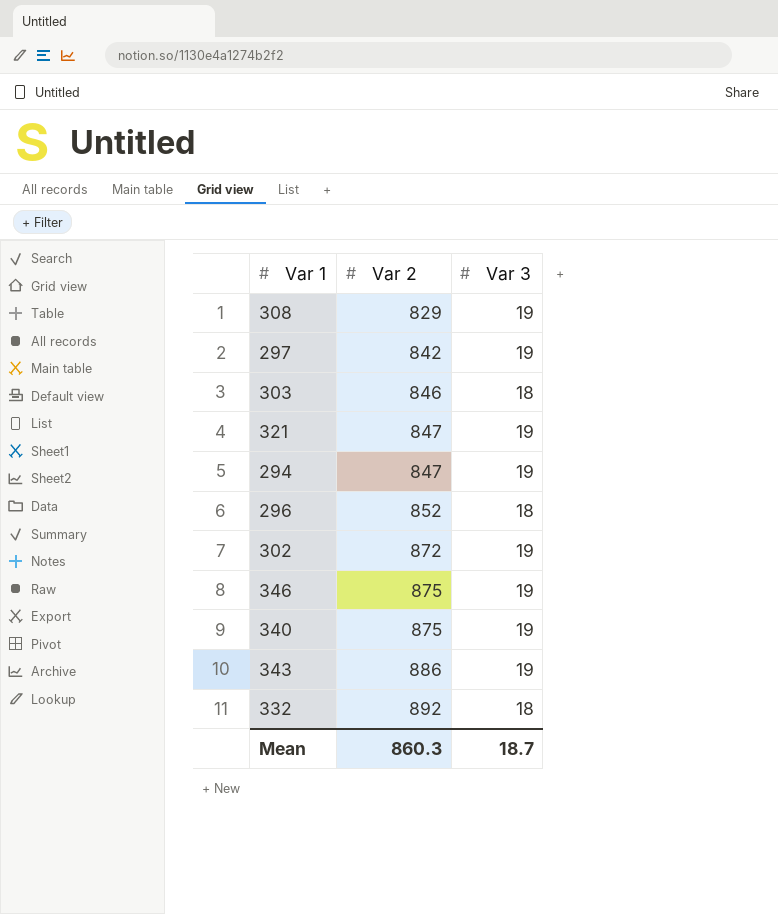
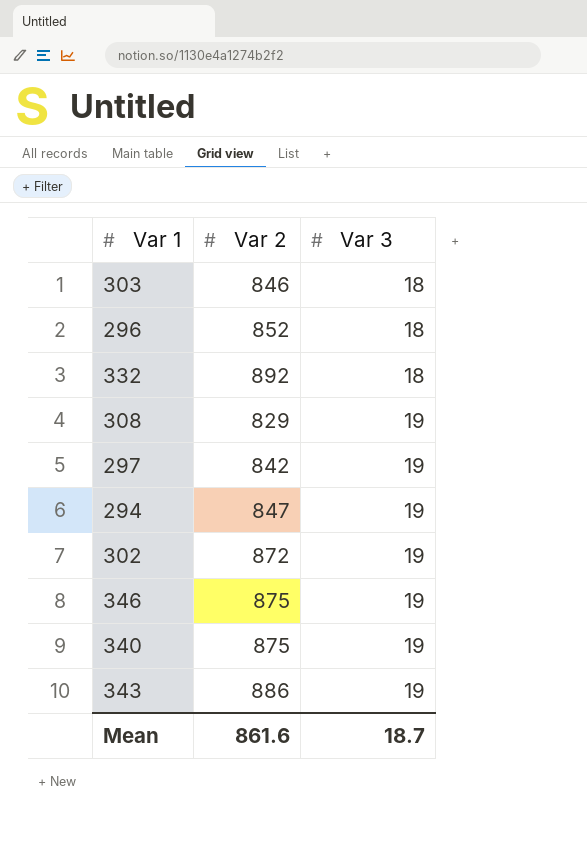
row order: Var 2 ascending -> Var 3 ascending
row 321: 847 | 19 -> none
Mean | Var 2: 860.3 -> 861.6

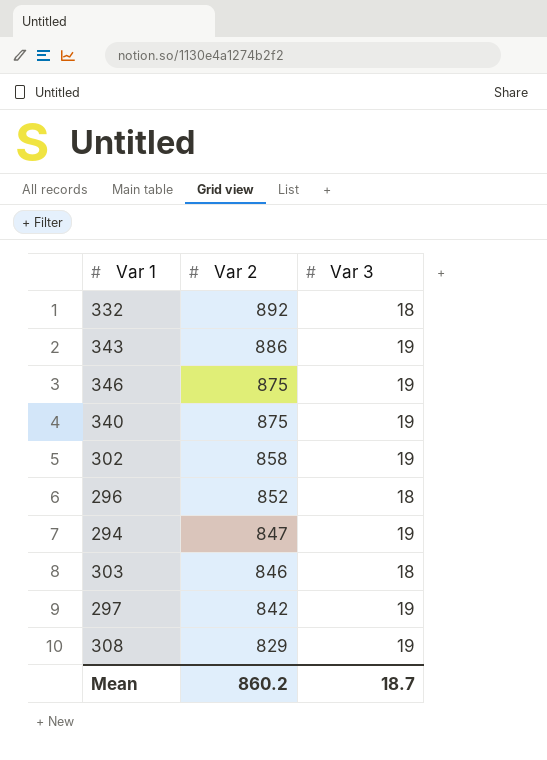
row order: Var 3 ascending -> Var 2 descending
302 | Var 2: 872 -> 858
Mean | Var 2: 861.6 -> 860.2

